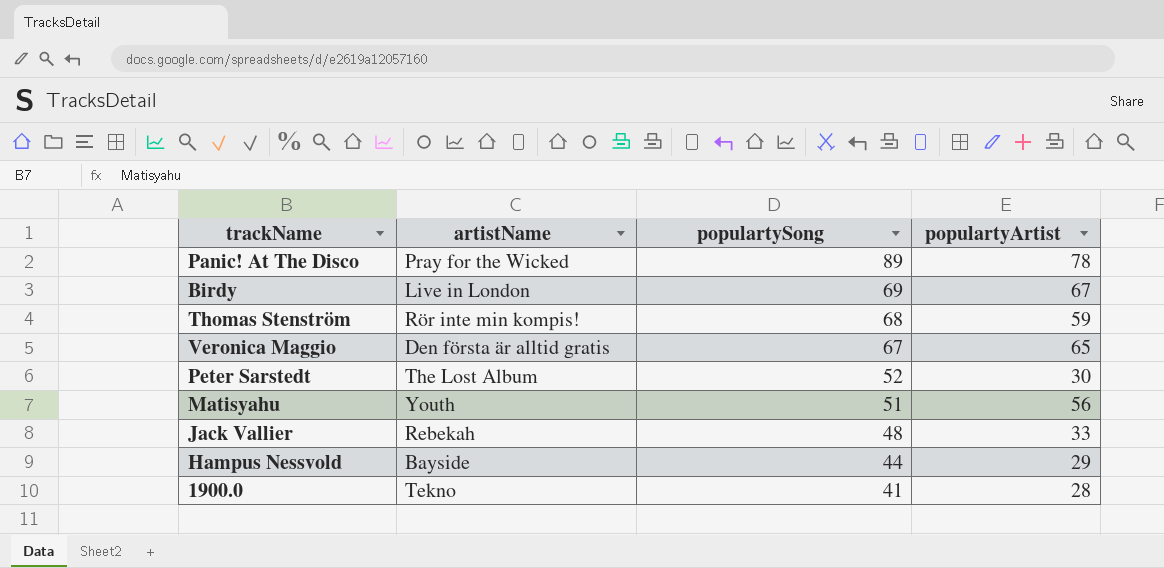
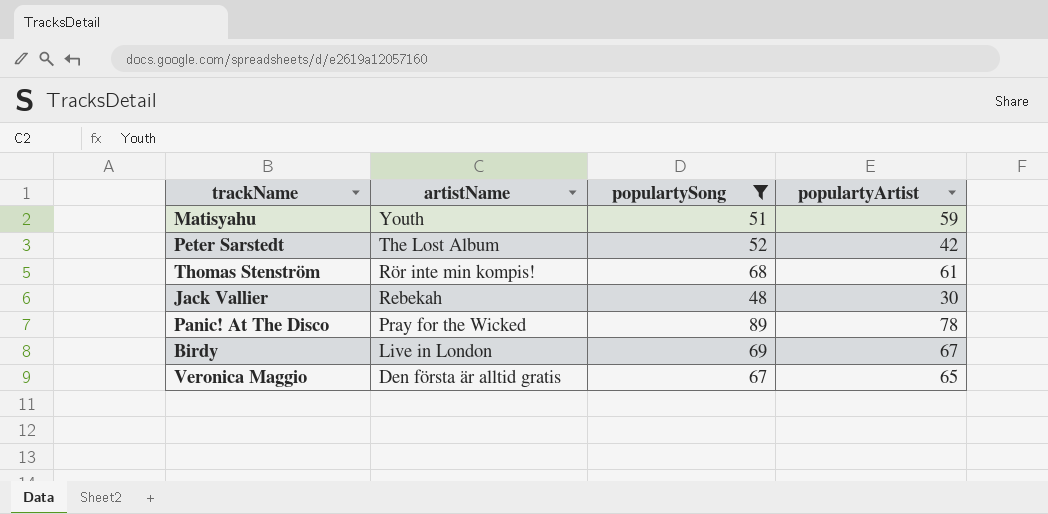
filter: none -> populartySong >= 48
row order: populartySong descending -> artistName descending
Matisyahu | populartyArtist: 56 -> 59
Peter Sarstedt | populartyArtist: 30 -> 42
Thomas Stenström | populartyArtist: 59 -> 61
Jack Vallier | populartyArtist: 33 -> 30

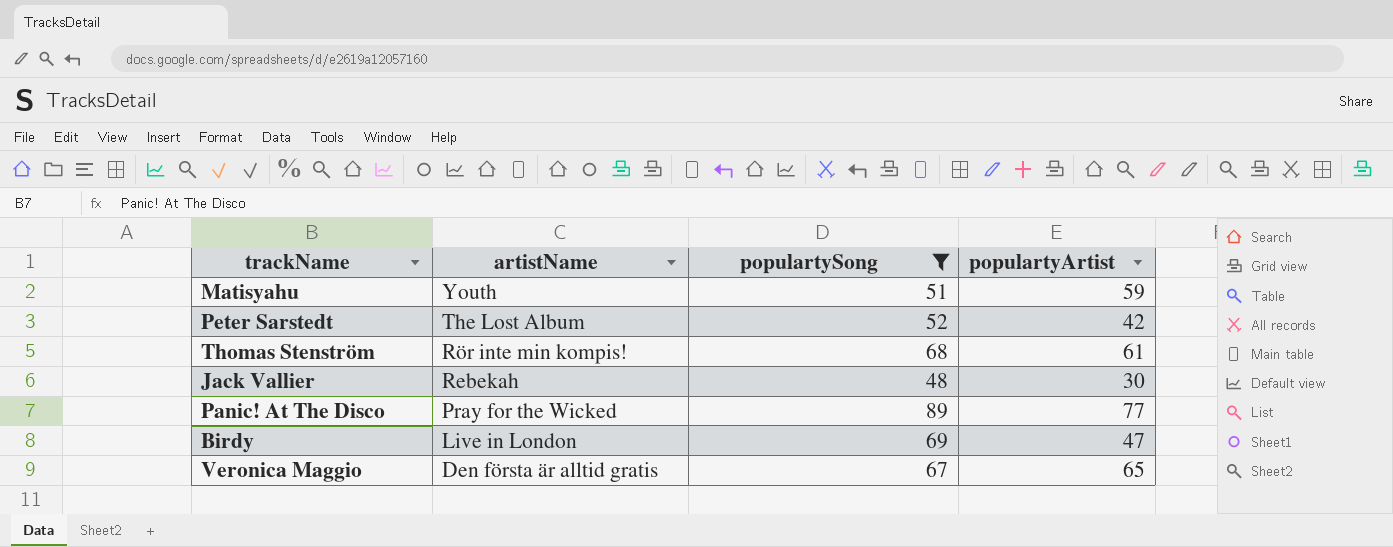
Panic! At The Disco | populartyArtist: 78 -> 77
Birdy | populartyArtist: 67 -> 47

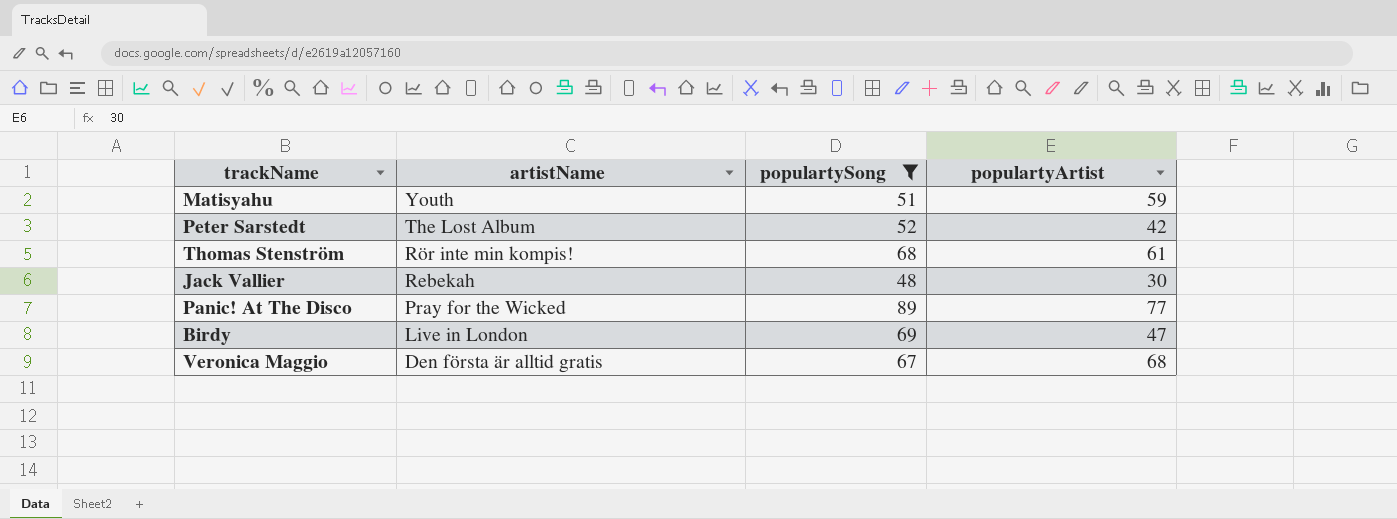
Veronica Maggio | populartyArtist: 65 -> 68

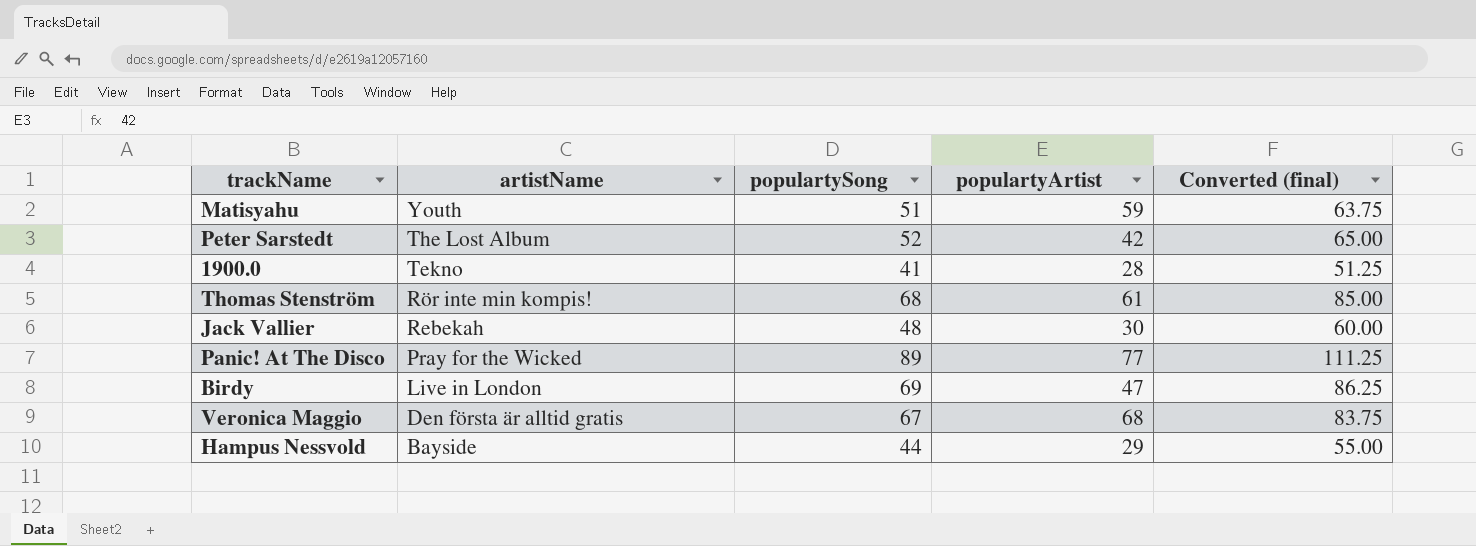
filter: populartySong >= 48 -> none
column Converted (final) | formula: none -> [populartySong] * 1.25

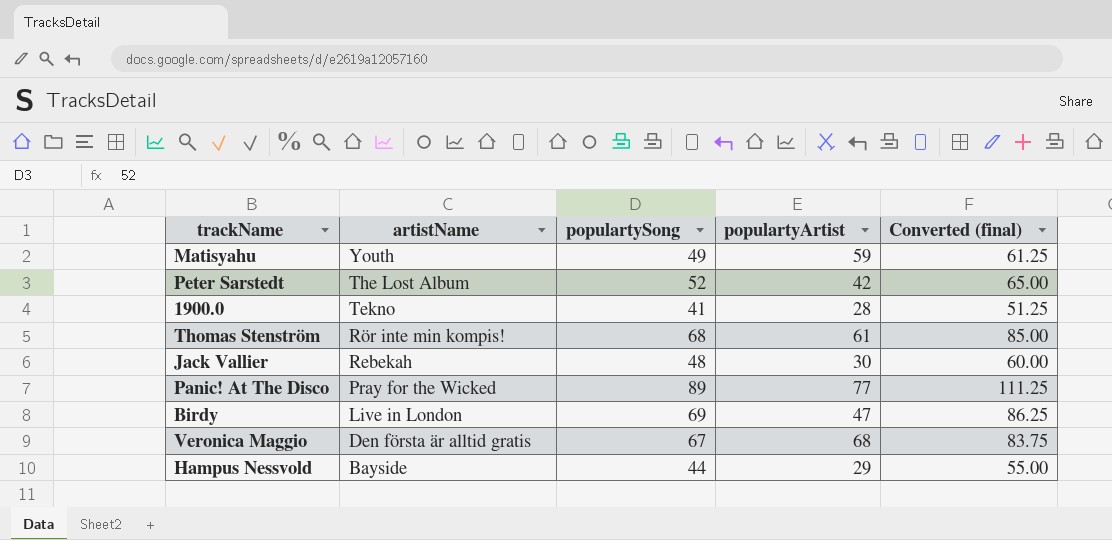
Matisyahu | populartySong: 51 -> 49
Matisyahu | Converted (final): 63.75 -> 61.25

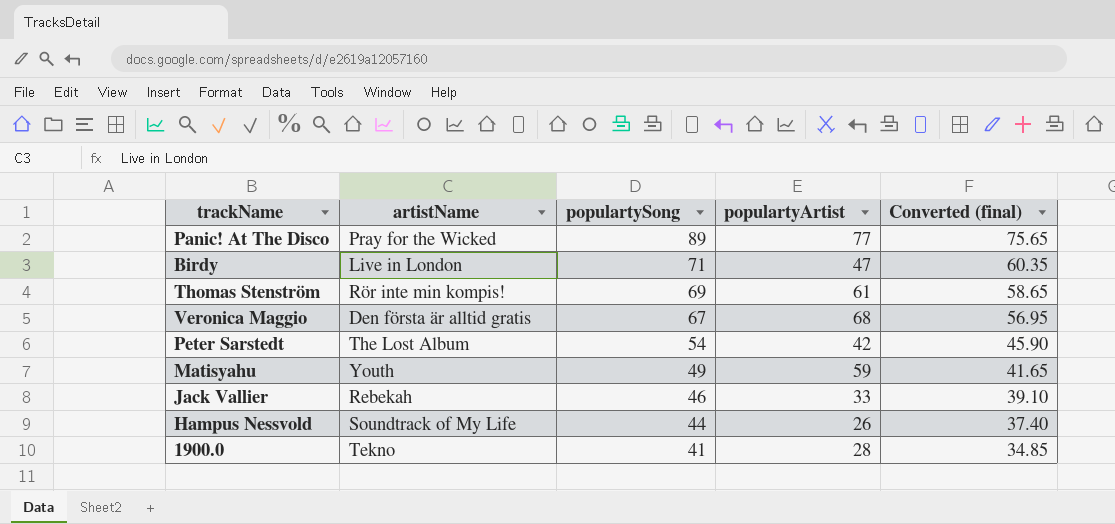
row order: artistName descending -> populartySong descending
column Converted (final) | formula: [populartySong] * 1.25 -> [populartySong] * 0.85
Birdy | populartySong: 69 -> 71
Thomas Stenström | populartySong: 68 -> 69
Peter Sarstedt | populartySong: 52 -> 54
Jack Vallier | populartySong: 48 -> 46
Jack Vallier | populartyArtist: 30 -> 33
Hampus Nessvold | artistName: Bayside -> Soundtrack of My Life
Hampus Nessvold | populartyArtist: 29 -> 26

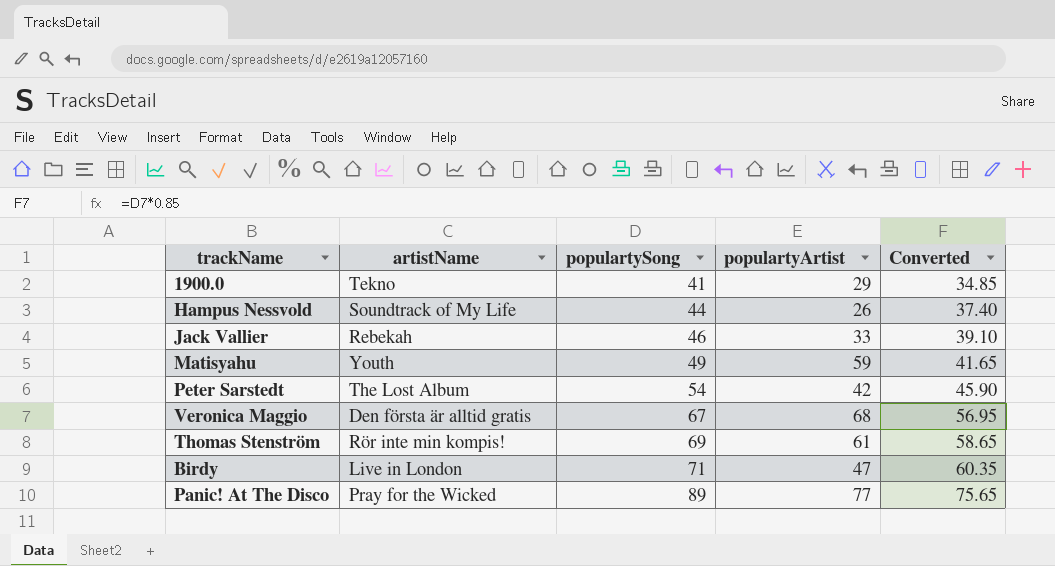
row order: populartySong descending -> populartySong ascending
column name: Converted (final) -> Converted
1900.0 | populartyArtist: 28 -> 29

